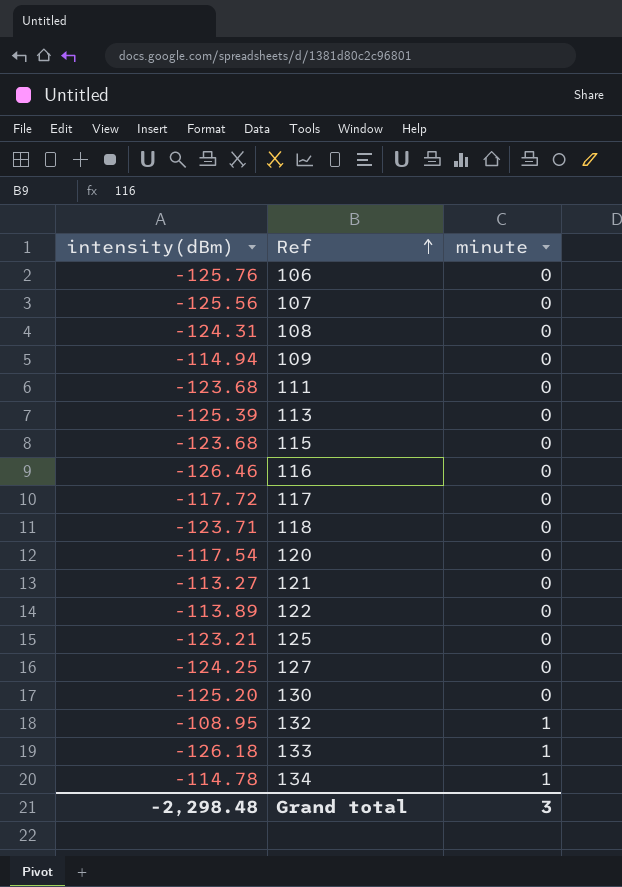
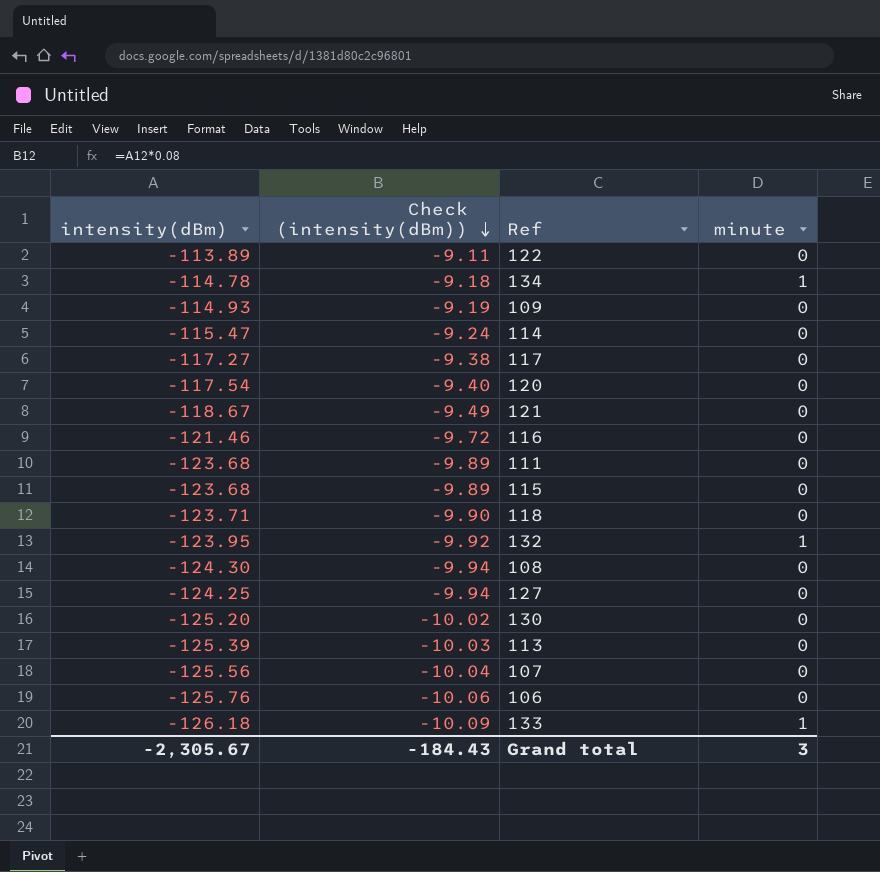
row order: Ref ascending -> Check (intensity(dBm)) descending
column Check (intensity(dBm)) | formula: none -> [intensity(dBm)] * 0.08
row 125: -123.21 | 0 -> none
109 | intensity(dBm): -114.94 -> -114.93
row 114: none -> -115.47 | -9.24 | 0
117 | intensity(dBm): -117.72 -> -117.27
121 | intensity(dBm): -113.27 -> -118.67
116 | intensity(dBm): -126.46 -> -121.46
132 | intensity(dBm): -108.95 -> -123.95
108 | intensity(dBm): -124.31 -> -124.30
Grand total | intensity(dBm): -2,298.48 -> -2,305.67

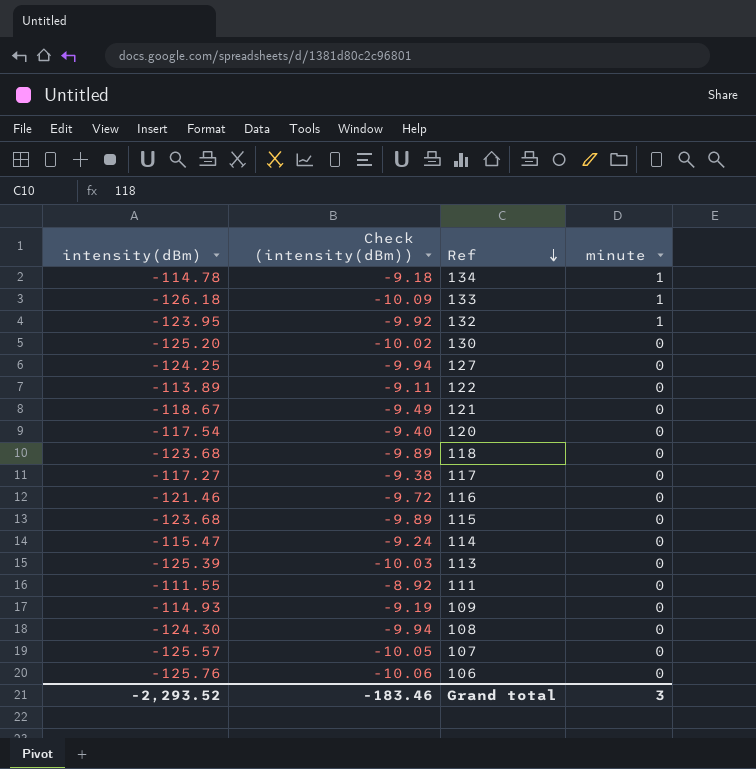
row order: Check (intensity(dBm)) descending -> Ref descending
118 | intensity(dBm): -123.71 -> -123.68
118 | Check (intensity(dBm)): -9.90 -> -9.89
111 | intensity(dBm): -123.68 -> -111.55
111 | Check (intensity(dBm)): -9.89 -> -8.92
107 | intensity(dBm): -125.56 -> -125.57
107 | Check (intensity(dBm)): -10.04 -> -10.05
Grand total | intensity(dBm): -2,305.67 -> -2,293.52
Grand total | Check (intensity(dBm)): -184.43 -> -183.46

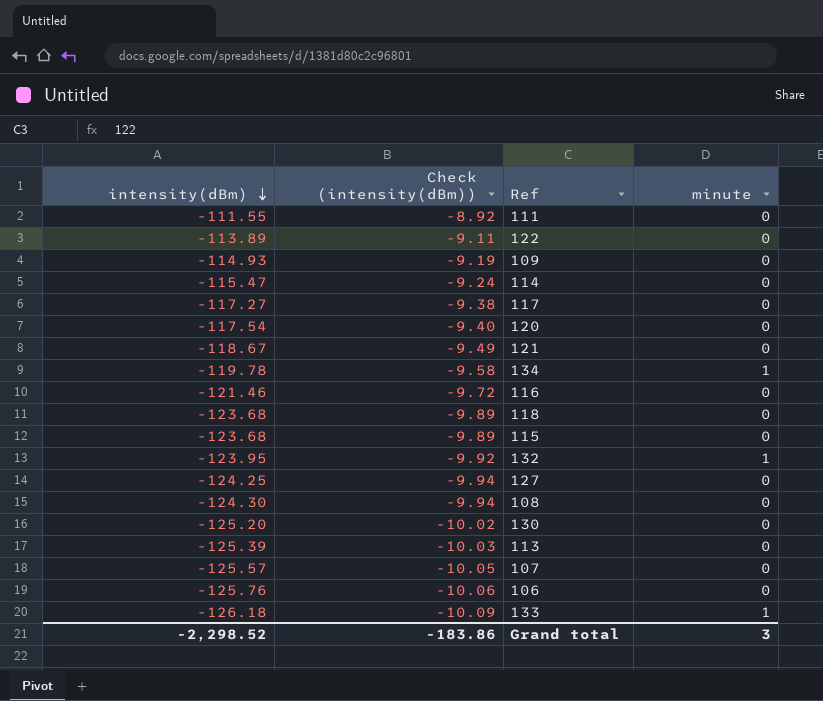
row order: Ref descending -> intensity(dBm) descending
134 | intensity(dBm): -114.78 -> -119.78
134 | Check (intensity(dBm)): -9.18 -> -9.58
Grand total | intensity(dBm): -2,293.52 -> -2,298.52
Grand total | Check (intensity(dBm)): -183.46 -> -183.86

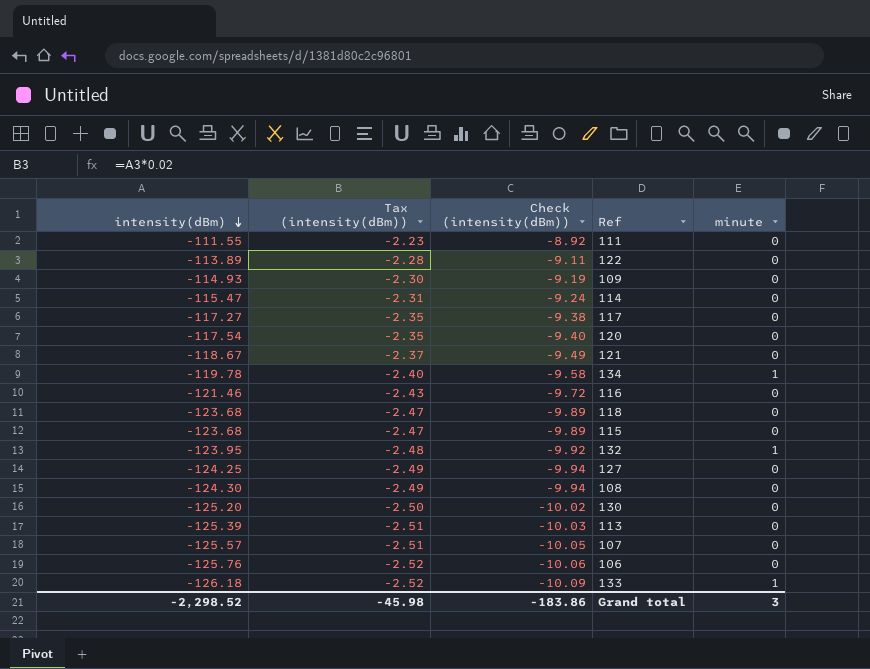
column Tax (intensity(dBm)) | formula: none -> [intensity(dBm)] * 0.02

